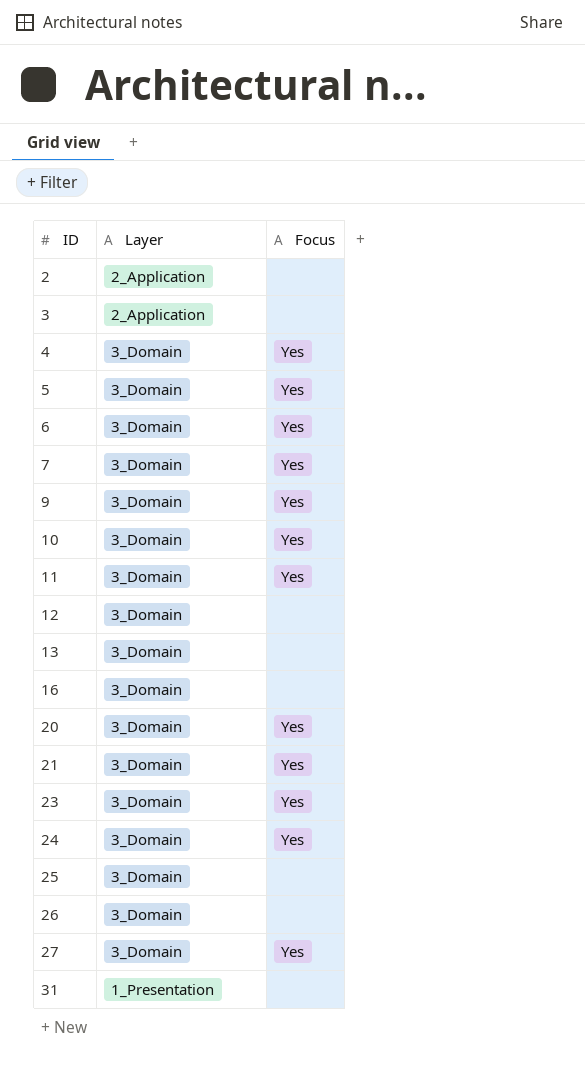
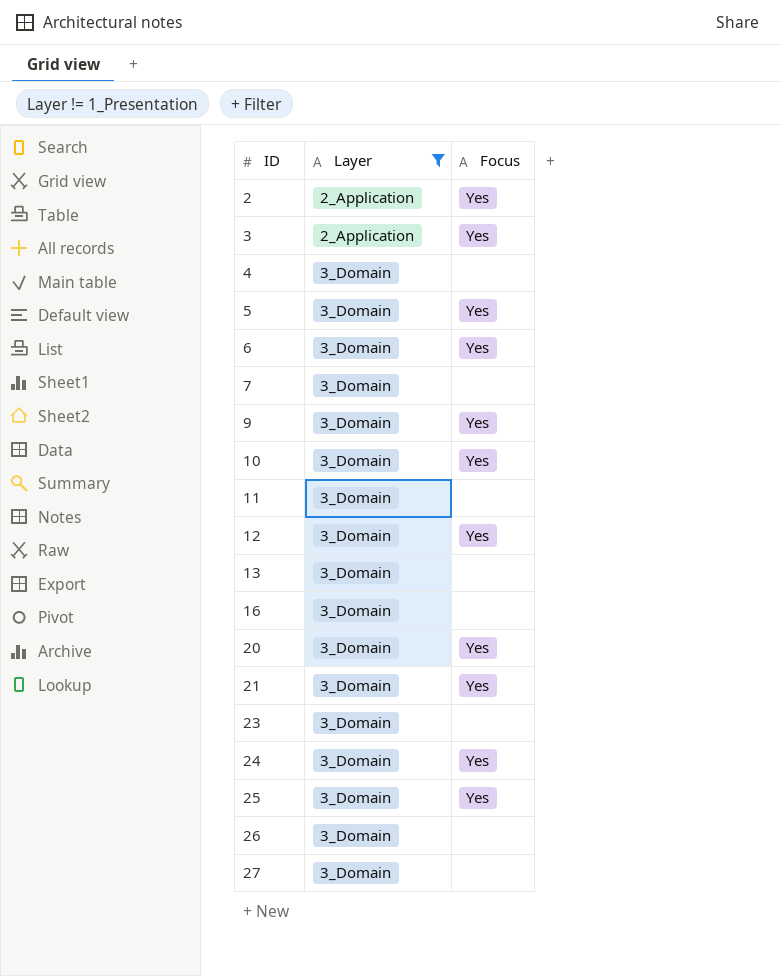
filter: none -> Layer != 1_Presentation
2 | Focus: none -> Yes
3 | Focus: none -> Yes
4 | Focus: Yes -> none
7 | Focus: Yes -> none
11 | Focus: Yes -> none
12 | Focus: none -> Yes
23 | Focus: Yes -> none
25 | Focus: none -> Yes
27 | Focus: Yes -> none

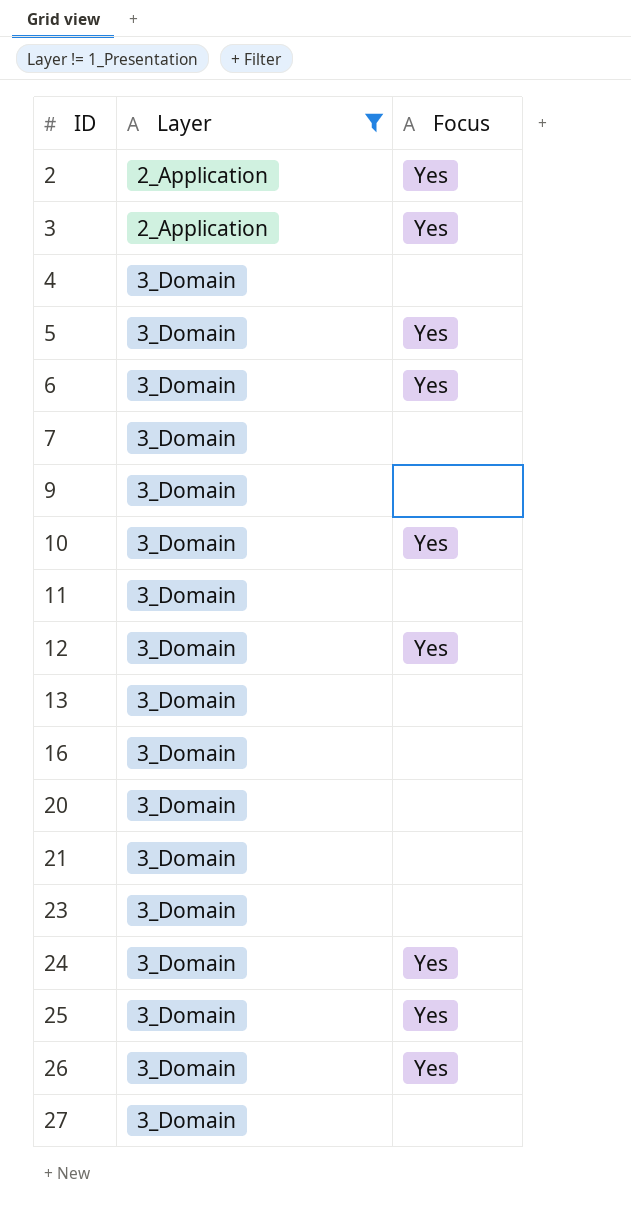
9 | Focus: Yes -> none
20 | Focus: Yes -> none
21 | Focus: Yes -> none
26 | Focus: none -> Yes

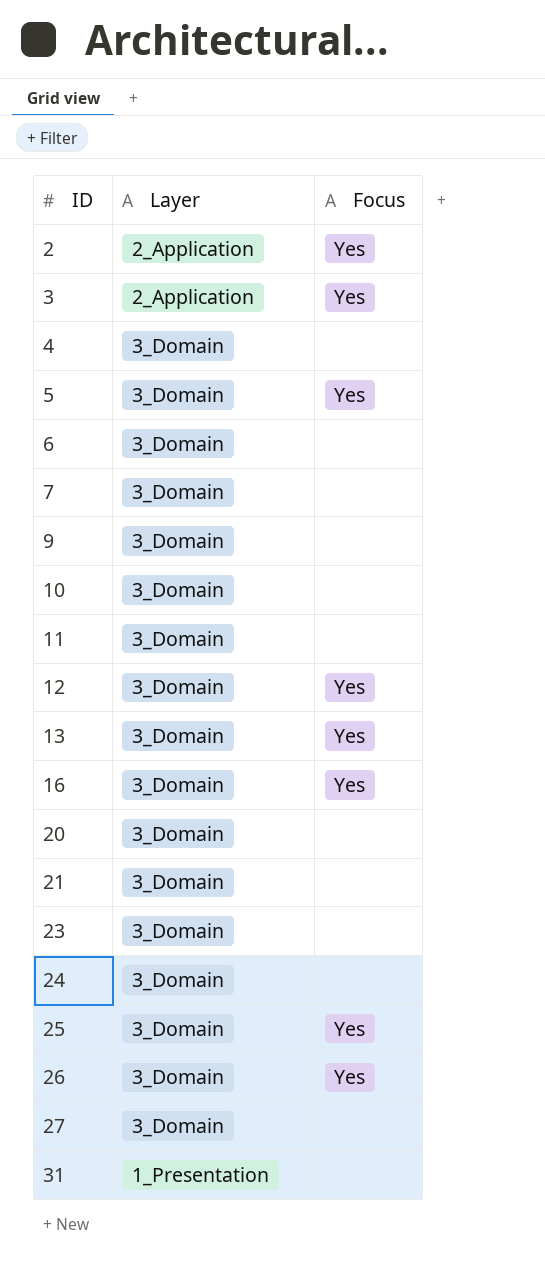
filter: Layer != 1_Presentation -> none
6 | Focus: Yes -> none
10 | Focus: Yes -> none
13 | Focus: none -> Yes
16 | Focus: none -> Yes
24 | Focus: Yes -> none

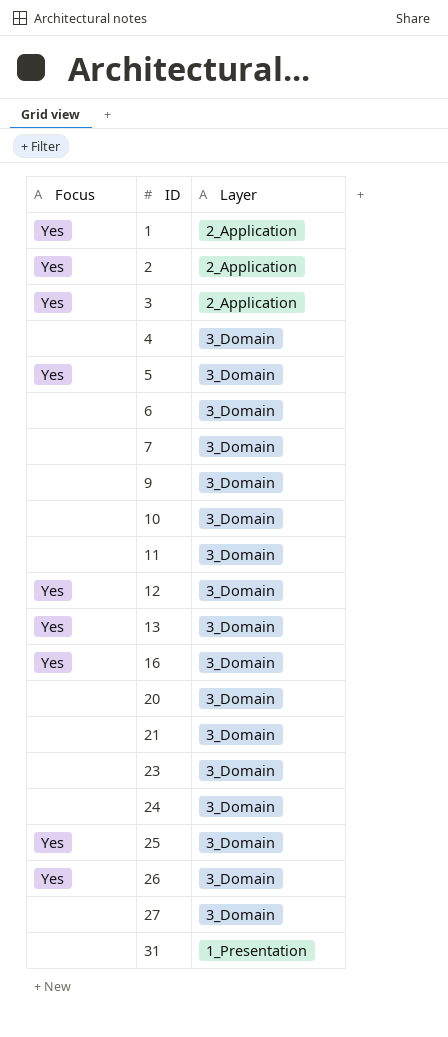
column Focus | position: 3 -> 1
row 1: none -> Yes | 2_Application

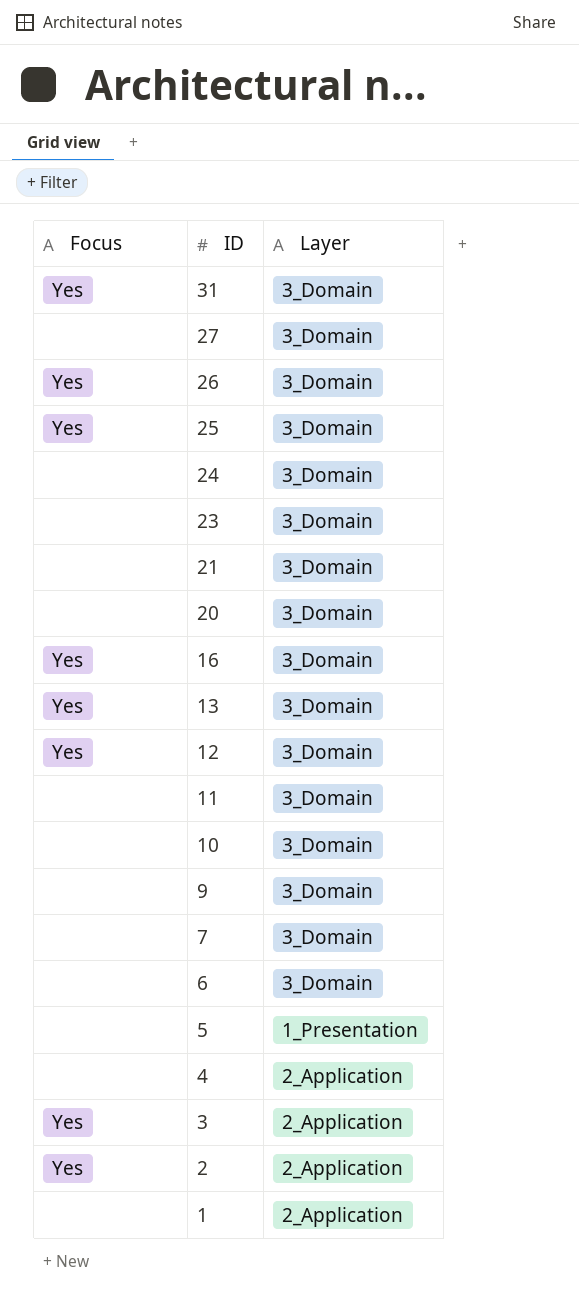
row order: ID ascending -> ID descending
31 | Focus: none -> Yes
31 | Layer: 1_Presentation -> 3_Domain
5 | Focus: Yes -> none
5 | Layer: 3_Domain -> 1_Presentation
4 | Layer: 3_Domain -> 2_Application
1 | Focus: Yes -> none

